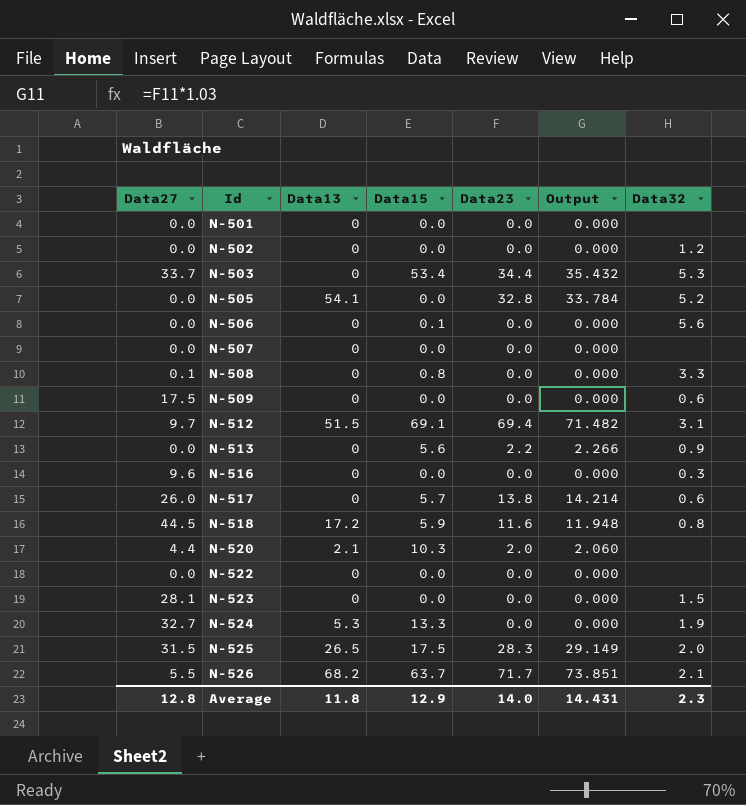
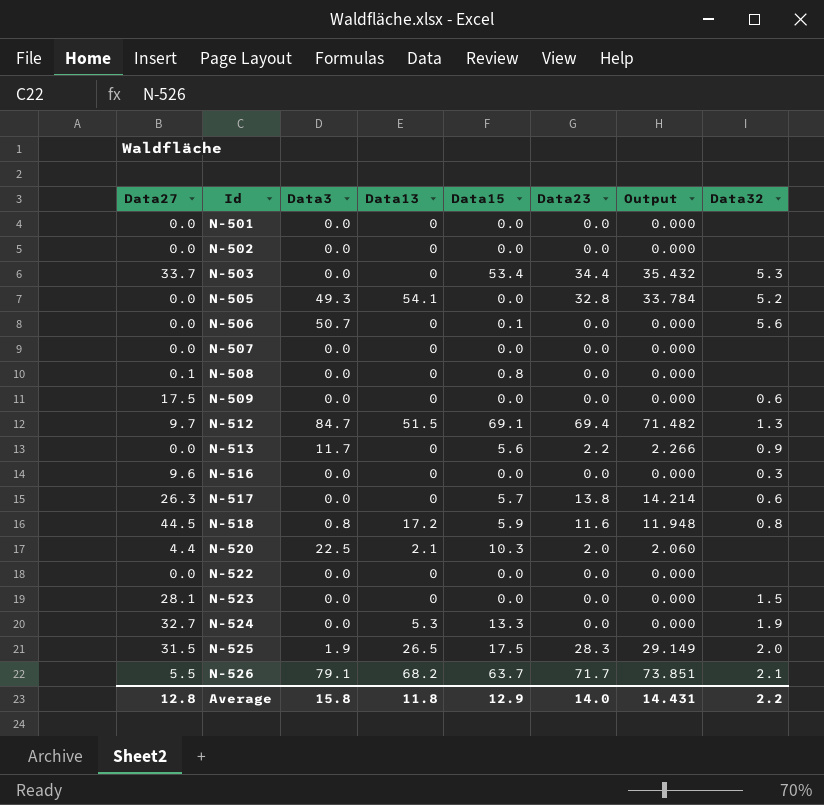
column Data3 | position: none -> 3
N-502 | Data32: 1.2 -> none
N-508 | Data32: 3.3 -> none
N-512 | Data32: 3.1 -> 1.3
N-517 | Data27: 26.0 -> 26.3
Average | Data32: 2.3 -> 2.2

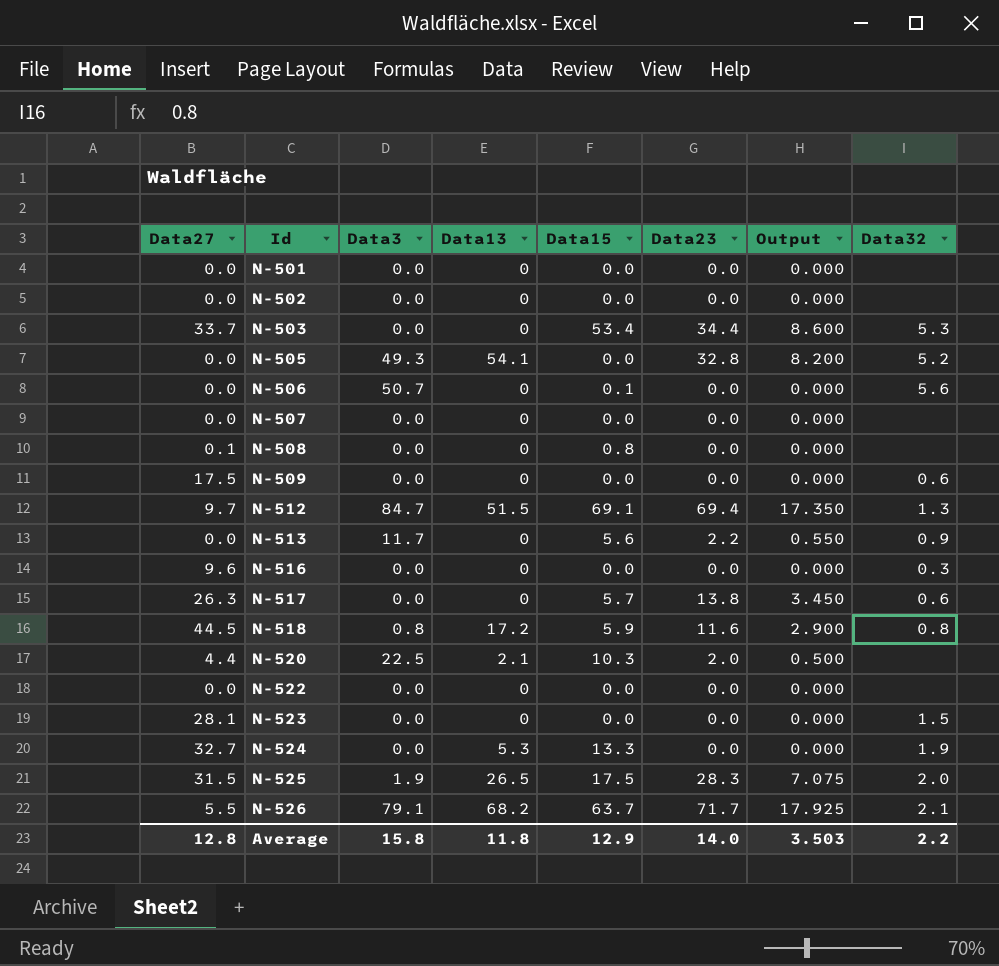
column Output | formula: [Data23] * 1.03 -> [Data23] * 0.25
Average | Output: 14.431 -> 3.503

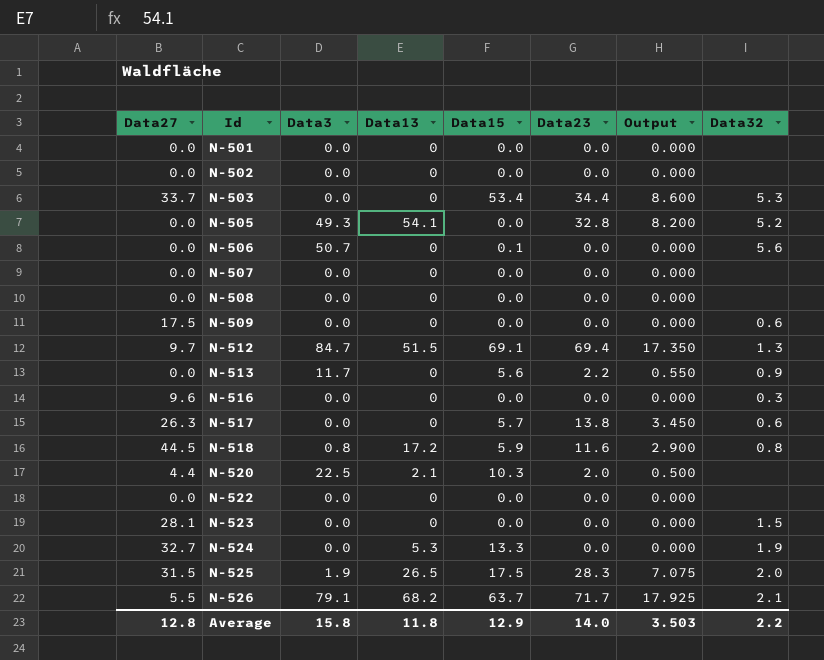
N-508 | Data27: 0.1 -> 0.0
N-508 | Data15: 0.8 -> 0.0

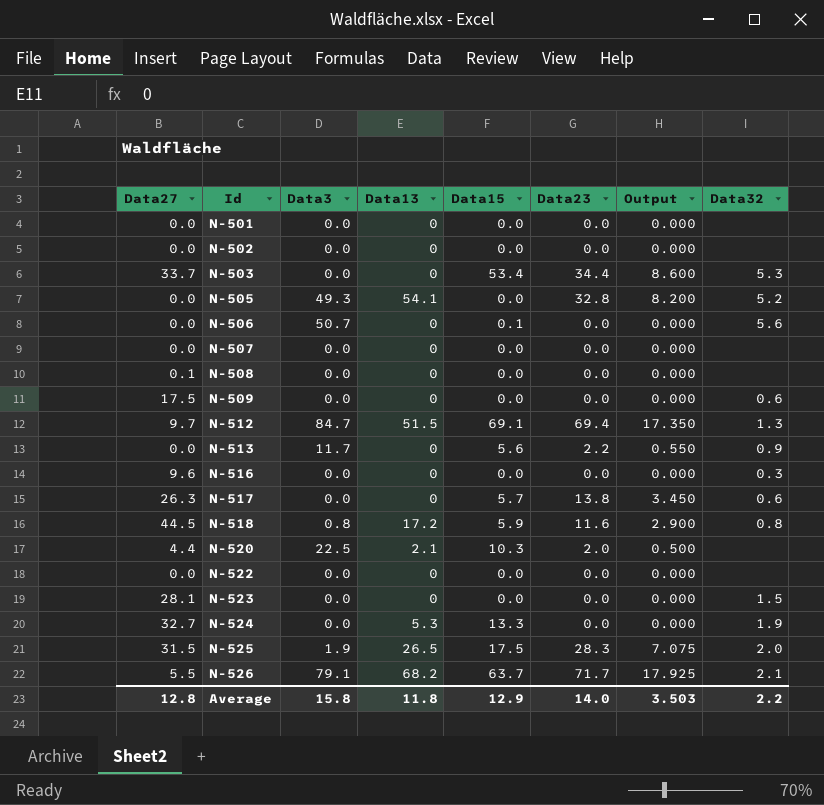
N-508 | Data27: 0.0 -> 0.1

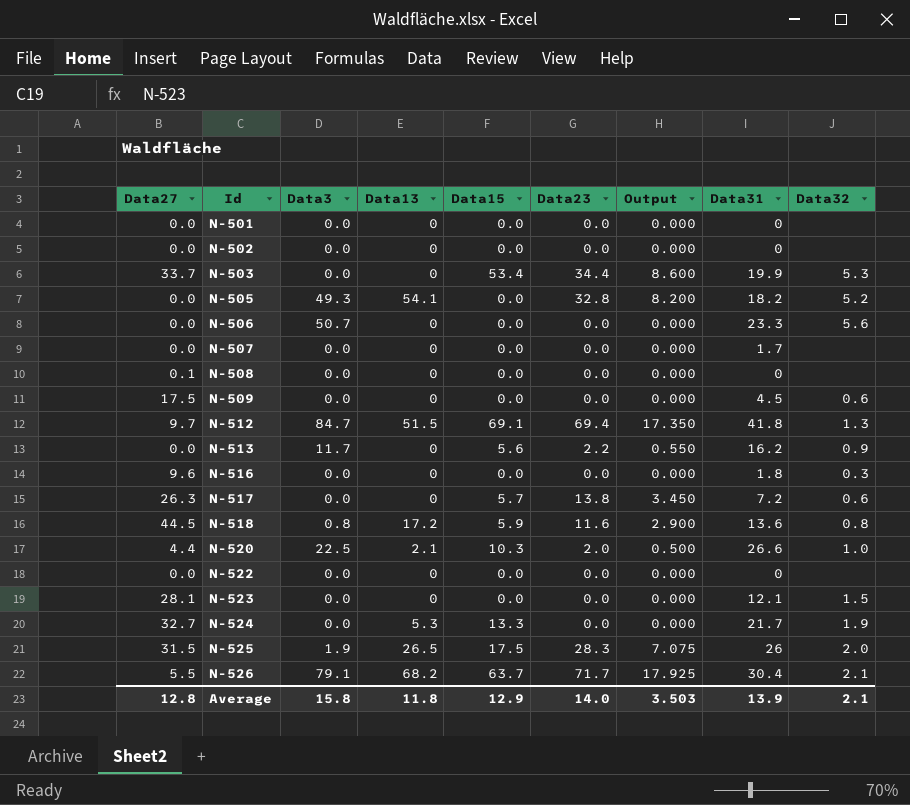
column Data31 | position: none -> 8
N-506 | Data15: 0.1 -> 0.0
N-520 | Data32: none -> 1.0
Average | Data32: 2.2 -> 2.1

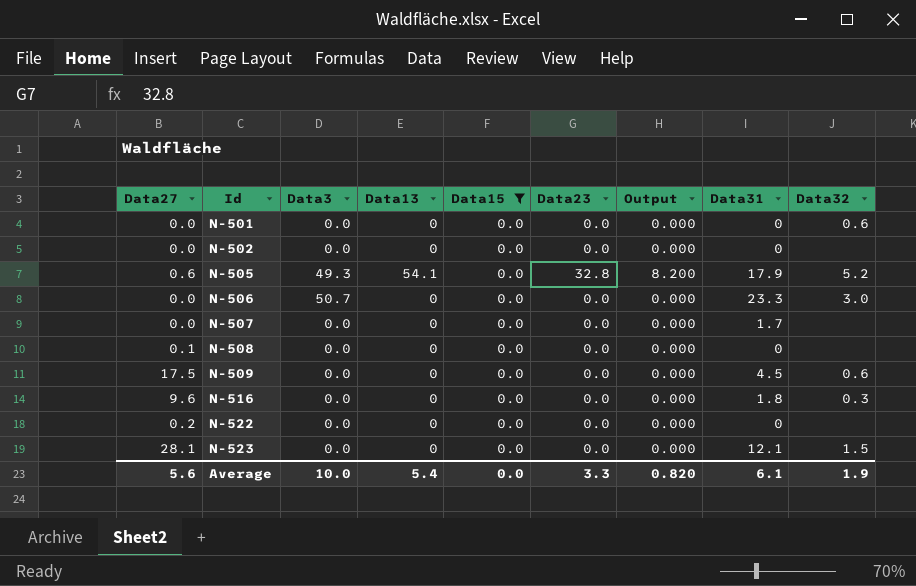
filter: none -> Data15 = 0.0
N-501 | Data32: none -> 0.6
N-505 | Data27: 0.0 -> 0.6
N-505 | Data31: 18.2 -> 17.9
N-506 | Data32: 5.6 -> 3.0
N-522 | Data27: 0.0 -> 0.2
Average | Data27: 12.8 -> 5.6
Average | Data3: 15.8 -> 10.0
Average | Data13: 11.8 -> 5.4
Average | Data15: 12.9 -> 0.0
Average | Data23: 14.0 -> 3.3
Average | Output: 3.503 -> 0.820
Average | Data31: 13.9 -> 6.1
Average | Data32: 2.1 -> 1.9

